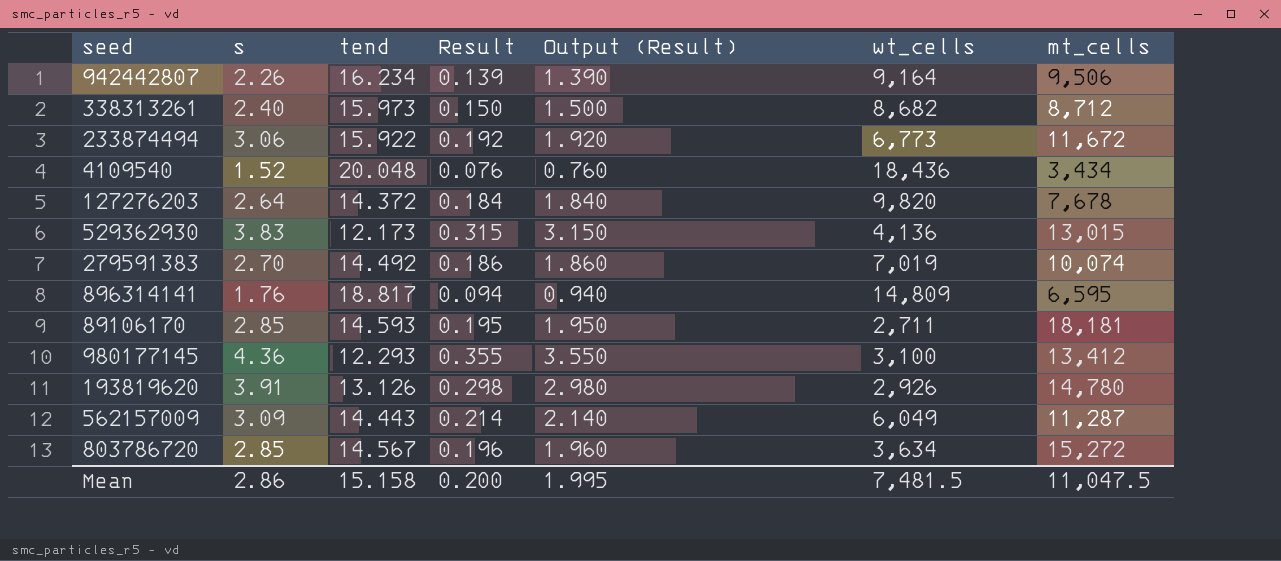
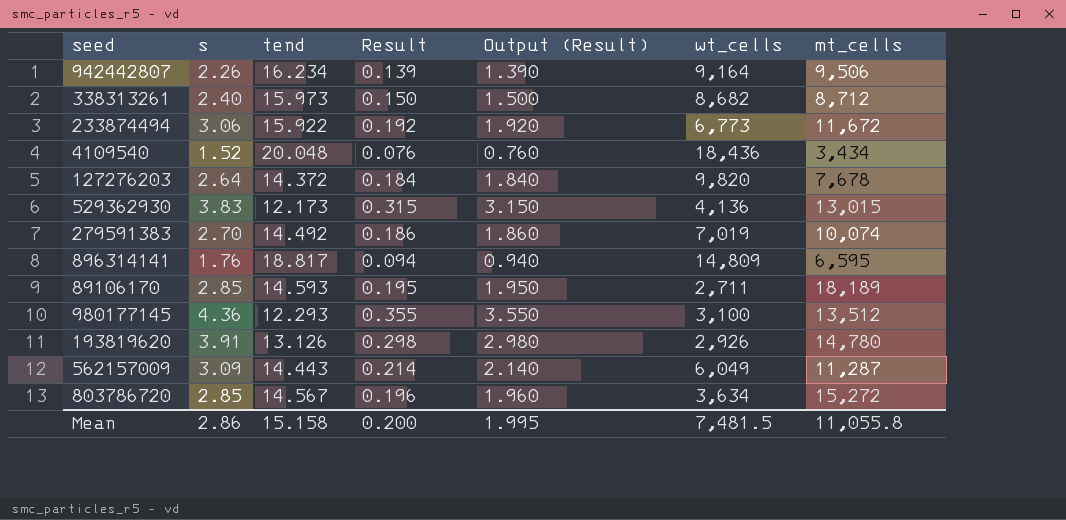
89106170 | mt_cells: 18,181 -> 18,189
980177145 | mt_cells: 13,412 -> 13,512
Mean | mt_cells: 11,047.5 -> 11,055.8

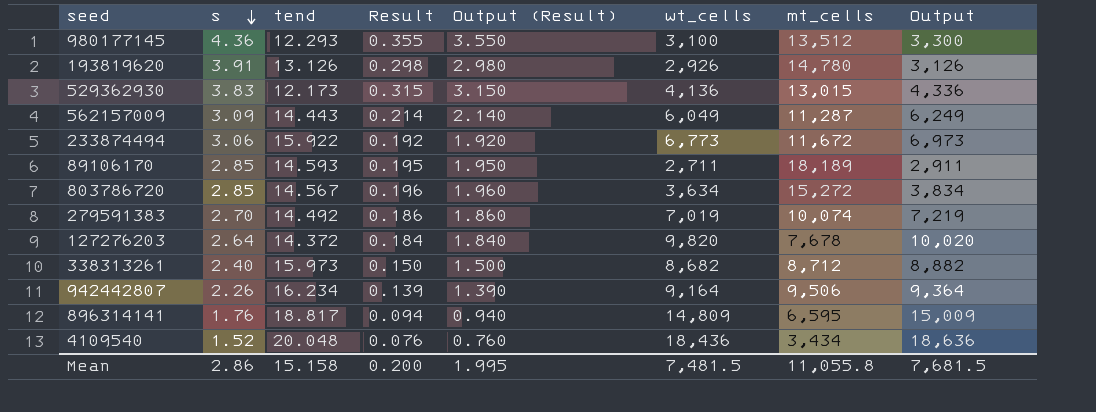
row order: none -> s descending
column Output | formula: none -> [wt_cells] + 200

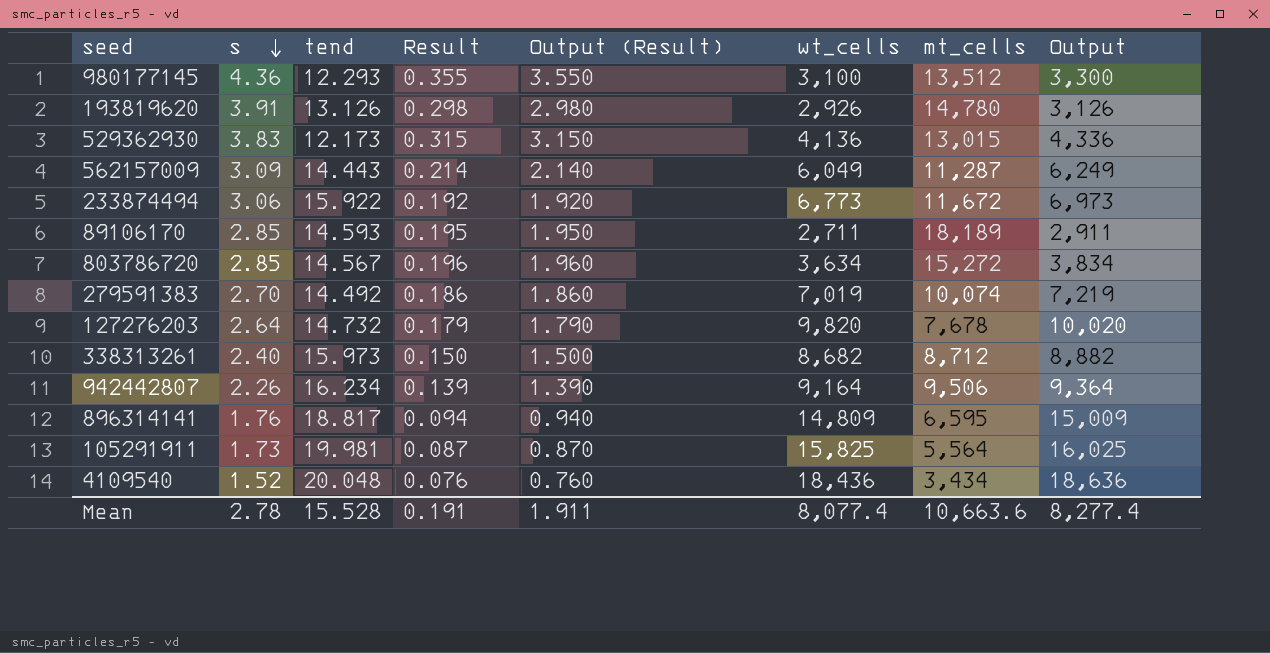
127276203 | tend: 14.372 -> 14.732
127276203 | Result: 0.184 -> 0.179
127276203 | Output (Result): 1.840 -> 1.790
row 105291911: none -> 1.73 | 19.981 | 0.087 | 0.870 | 15,825 | 5,564 | 16,025
Mean | s: 2.86 -> 2.78
Mean | tend: 15.158 -> 15.528
Mean | Result: 0.200 -> 0.191
Mean | Output (Result): 1.995 -> 1.911
Mean | wt_cells: 7,481.5 -> 8,077.4
Mean | mt_cells: 11,055.8 -> 10,663.6
Mean | Output: 7,681.5 -> 8,277.4

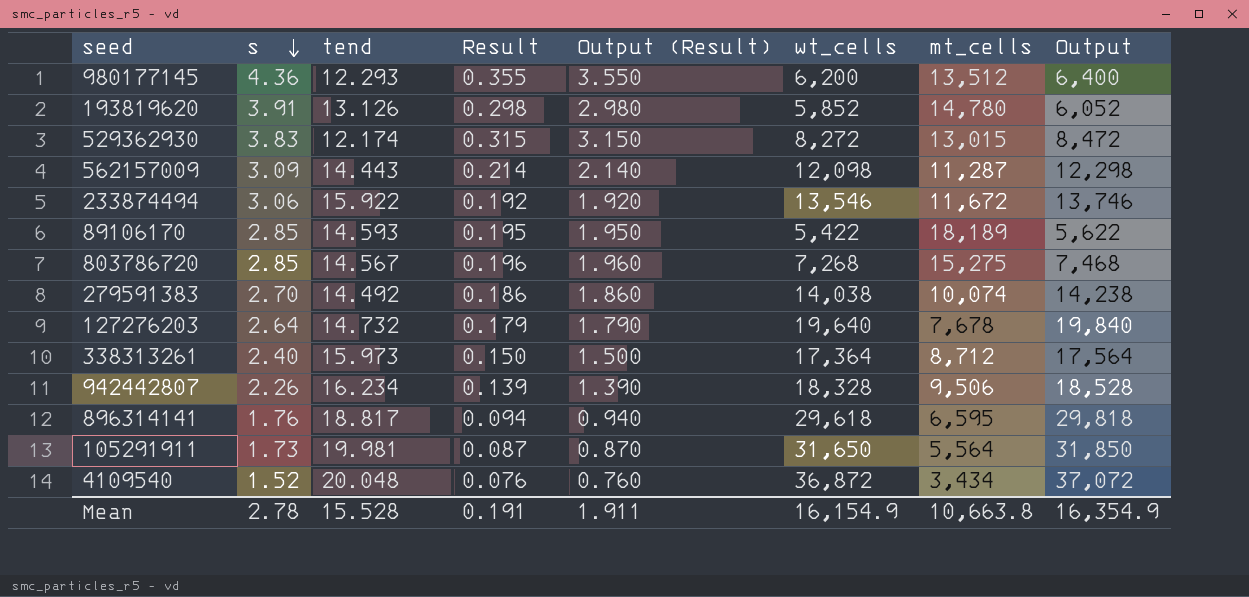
980177145 | wt_cells: 3,100 -> 6,200
980177145 | Output: 3,300 -> 6,400
193819620 | wt_cells: 2,926 -> 5,852
193819620 | Output: 3,126 -> 6,052
529362930 | tend: 12.173 -> 12.174
529362930 | wt_cells: 4,136 -> 8,272
529362930 | Output: 4,336 -> 8,472
562157009 | wt_cells: 6,049 -> 12,098
562157009 | Output: 6,249 -> 12,298
233874494 | wt_cells: 6,773 -> 13,546
233874494 | Output: 6,973 -> 13,746
89106170 | wt_cells: 2,711 -> 5,422
89106170 | Output: 2,911 -> 5,622
803786720 | wt_cells: 3,634 -> 7,268
803786720 | mt_cells: 15,272 -> 15,275
803786720 | Output: 3,834 -> 7,468
279591383 | wt_cells: 7,019 -> 14,038
279591383 | Output: 7,219 -> 14,238
127276203 | wt_cells: 9,820 -> 19,640
127276203 | Output: 10,020 -> 19,840
338313261 | wt_cells: 8,682 -> 17,364
338313261 | Output: 8,882 -> 17,564
942442807 | wt_cells: 9,164 -> 18,328
942442807 | Output: 9,364 -> 18,528
896314141 | wt_cells: 14,809 -> 29,618
896314141 | Output: 15,009 -> 29,818
105291911 | wt_cells: 15,825 -> 31,650
105291911 | Output: 16,025 -> 31,850
4109540 | wt_cells: 18,436 -> 36,872
4109540 | Output: 18,636 -> 37,072
Mean | wt_cells: 8,077.4 -> 16,154.9
Mean | mt_cells: 10,663.6 -> 10,663.8
Mean | Output: 8,277.4 -> 16,354.9

